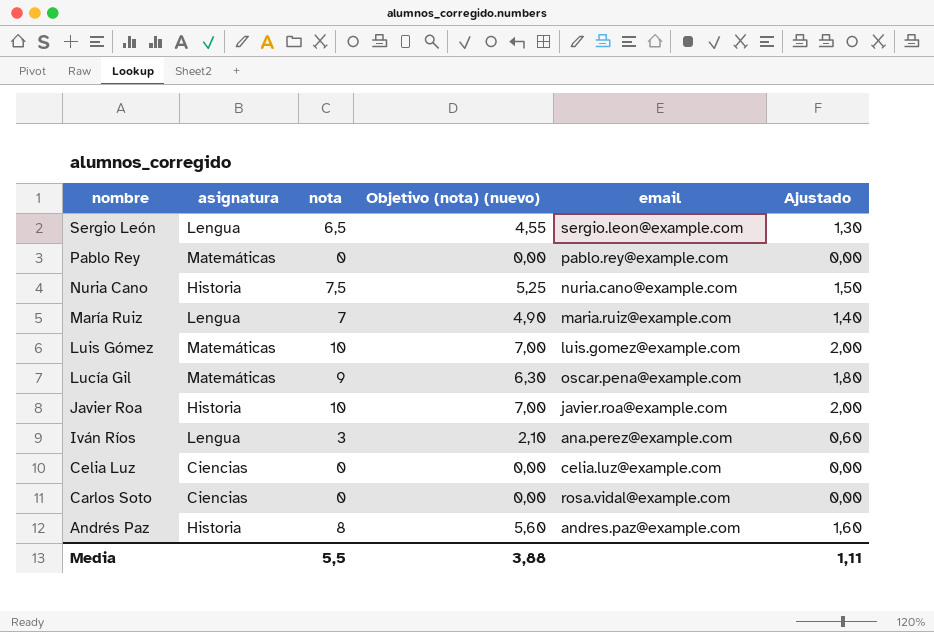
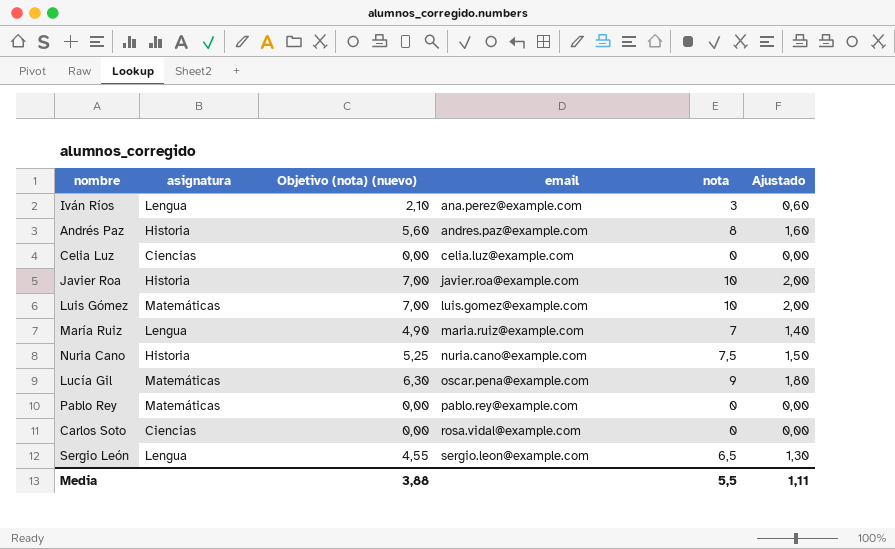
row order: nombre descending -> email ascending
column nota | position: 3 -> 5

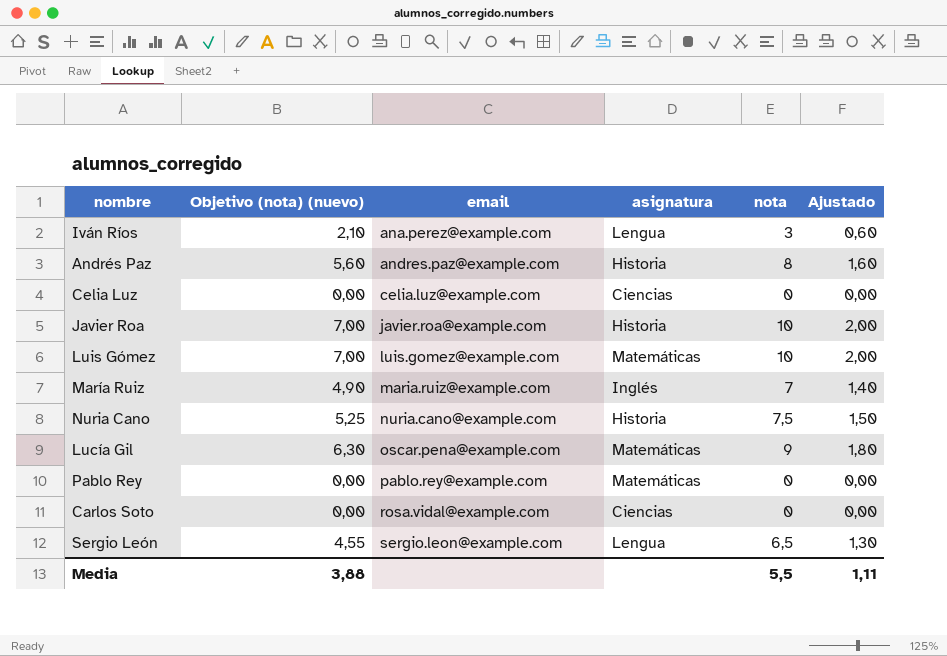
column asignatura | position: 2 -> 4
María Ruiz | asignatura: Lengua -> Inglés

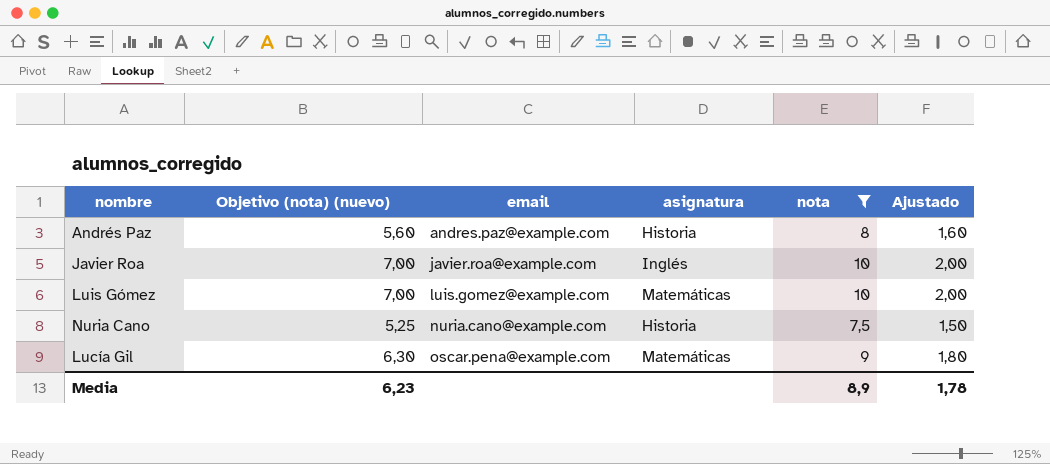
filter: none -> nota >= 7,5
Javier Roa | asignatura: Historia -> Inglés
Media | Objetivo (nota) (nuevo): 3,88 -> 6,23
Media | nota: 5,5 -> 8,9
Media | Ajustado: 1,11 -> 1,78

